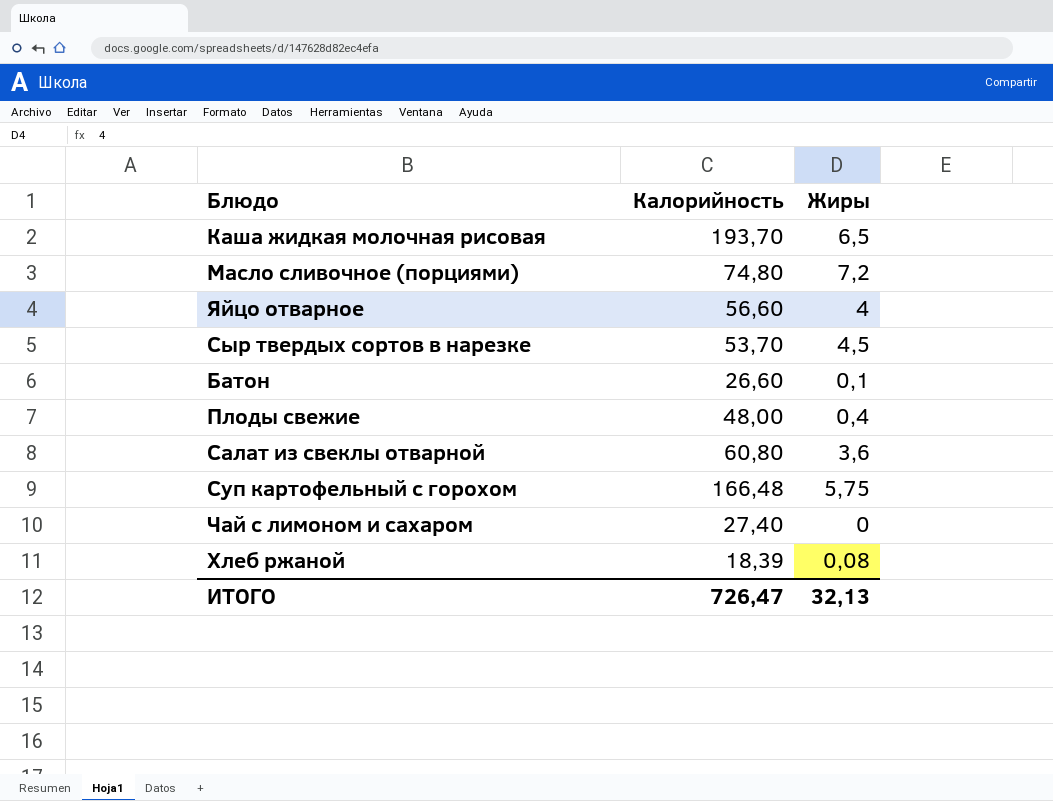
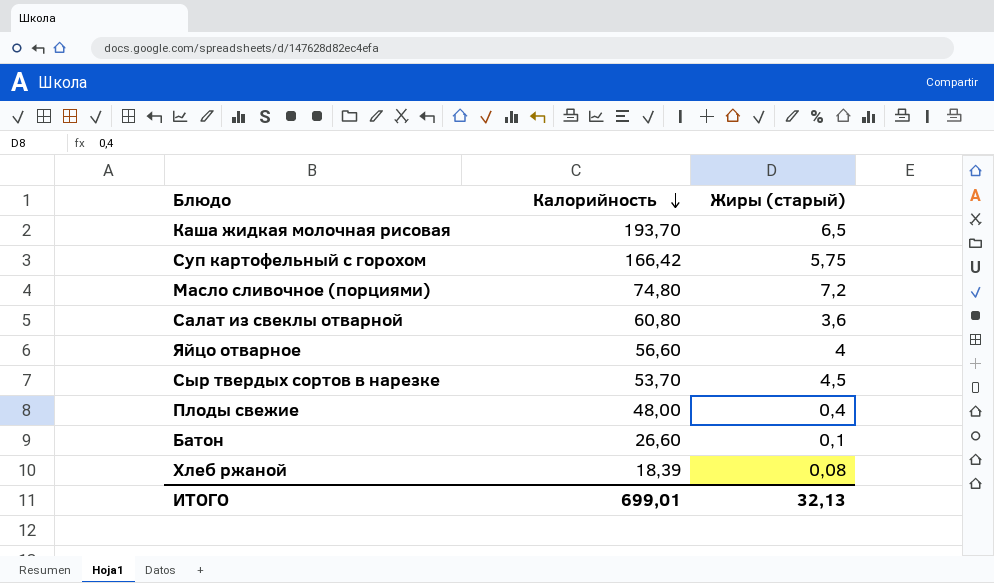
row order: none -> Калорийность descending
column name: Жиры -> Жиры (старый)
row Чай с лимоном и сахаром: 27,40 | 0 -> none
Суп картофельный с горохом | Калорийность: 166,48 -> 166,42
ИТОГО | Калорийность: 726,47 -> 699,01

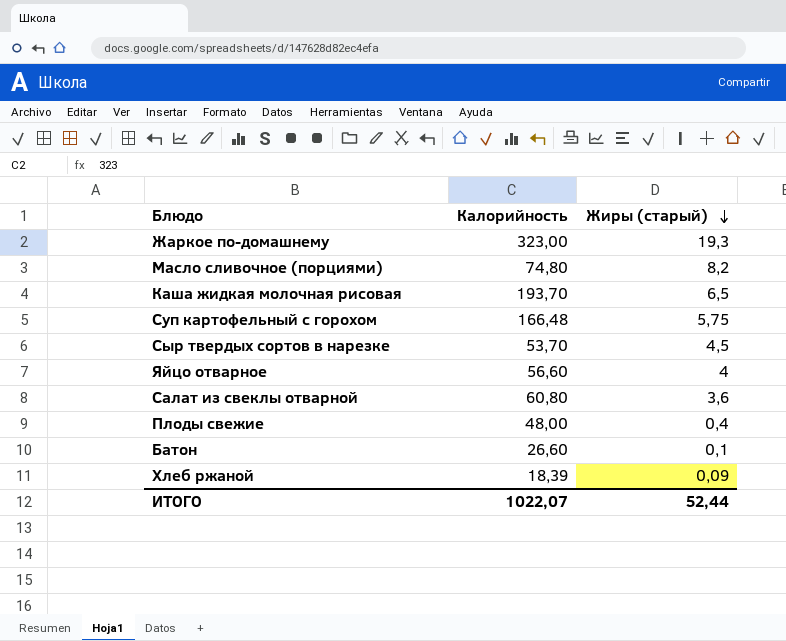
row order: Калорийность descending -> Жиры (старый) descending
row Жаркое по-домашнему: none -> 323,00 | 19,3
Масло сливочное (порциями) | Жиры (старый): 7,2 -> 8,2
Суп картофельный с горохом | Калорийность: 166,42 -> 166,48
Хлеб ржаной | Жиры (старый): 0,08 -> 0,09
ИТОГО | Калорийность: 699,01 -> 1022,07
ИТОГО | Жиры (старый): 32,13 -> 52,44

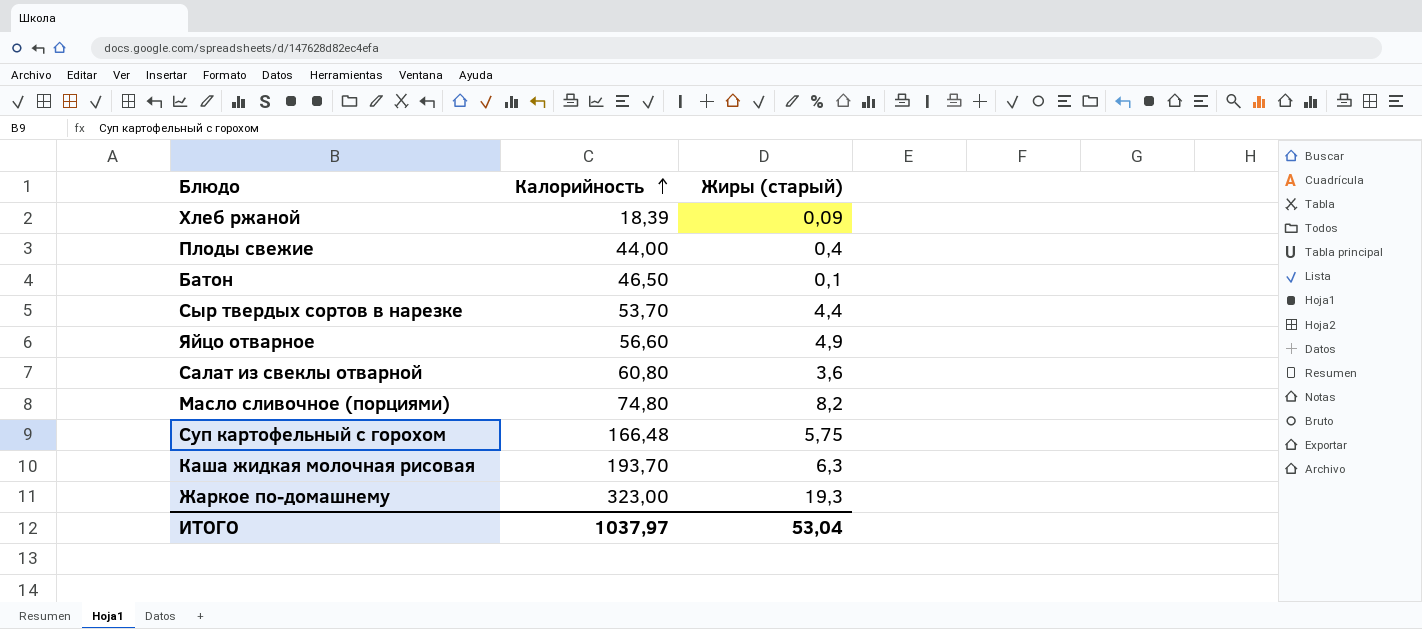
row order: Жиры (старый) descending -> Калорийность ascending
Плоды свежие | Калорийность: 48,00 -> 44,00
Батон | Калорийность: 26,60 -> 46,50
Сыр твердых сортов в нарезке | Жиры (старый): 4,5 -> 4,4
Яйцо отварное | Жиры (старый): 4 -> 4,9
Каша жидкая молочная рисовая | Жиры (старый): 6,5 -> 6,3
ИТОГО | Калорийность: 1022,07 -> 1037,97
ИТОГО | Жиры (старый): 52,44 -> 53,04

